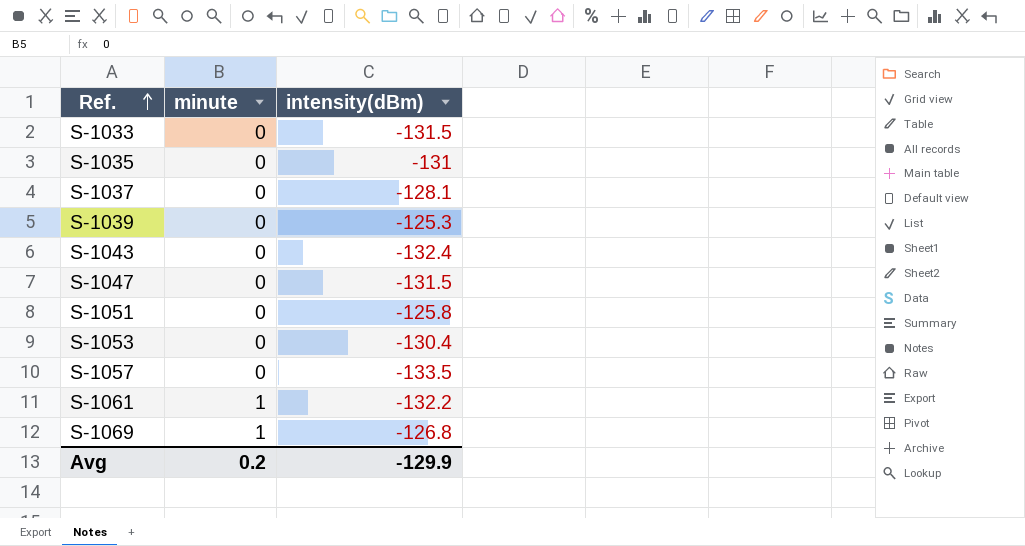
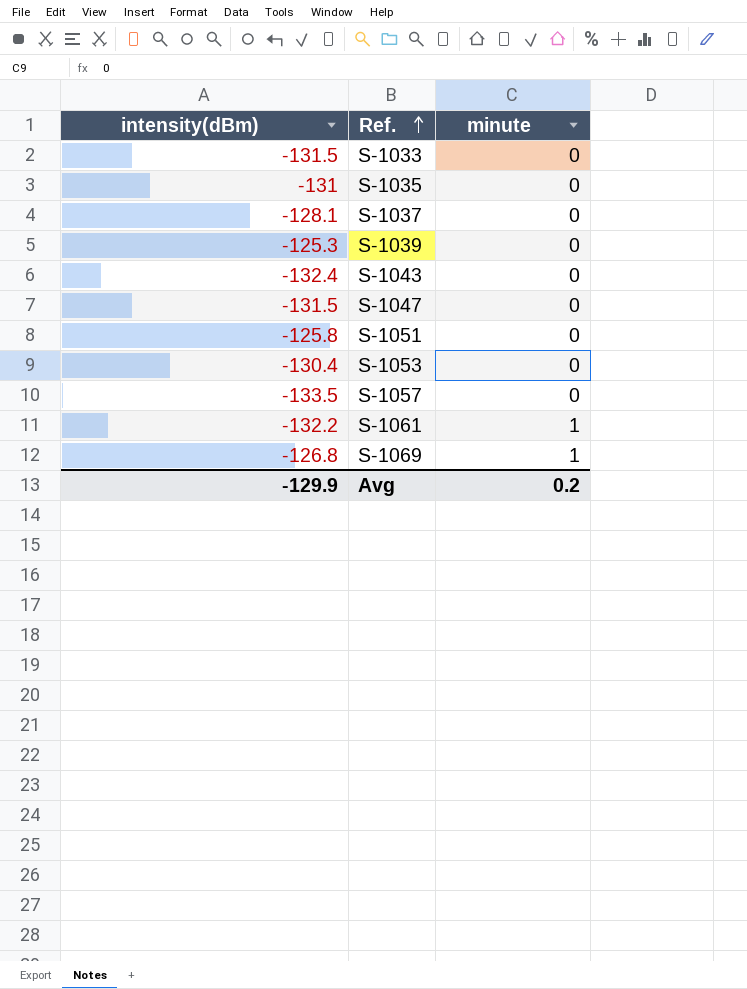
column intensity(dBm) | position: 3 -> 1

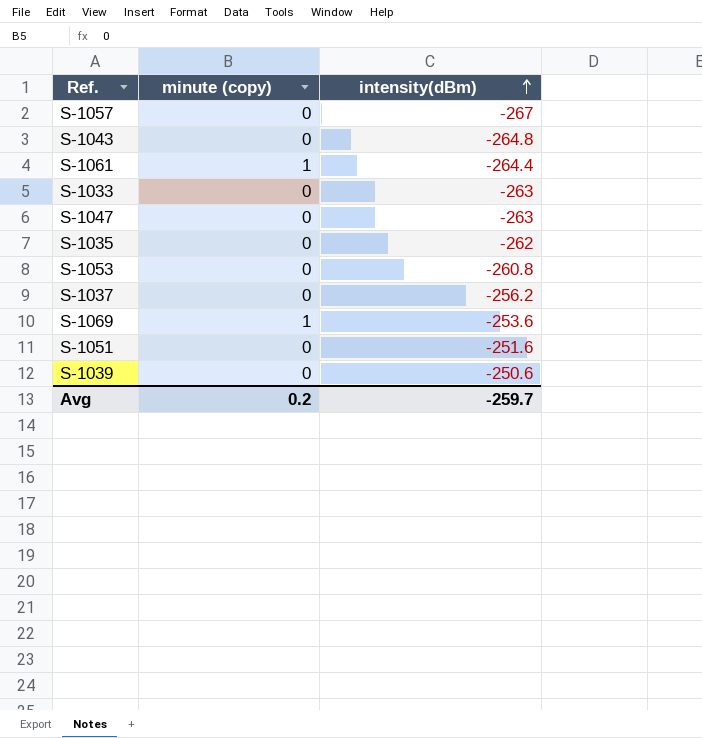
row order: Ref. ascending -> intensity(dBm) ascending
column name: minute -> minute (copy)
column intensity(dBm) | position: 1 -> 3
S-1057 | intensity(dBm): -133.5 -> -267
S-1043 | intensity(dBm): -132.4 -> -264.8
S-1061 | intensity(dBm): -132.2 -> -264.4
S-1033 | intensity(dBm): -131.5 -> -263
S-1047 | intensity(dBm): -131.5 -> -263
S-1035 | intensity(dBm): -131 -> -262
S-1053 | intensity(dBm): -130.4 -> -260.8
S-1037 | intensity(dBm): -128.1 -> -256.2
S-1069 | intensity(dBm): -126.8 -> -253.6
S-1051 | intensity(dBm): -125.8 -> -251.6
S-1039 | intensity(dBm): -125.3 -> -250.6
Avg | intensity(dBm): -129.9 -> -259.7

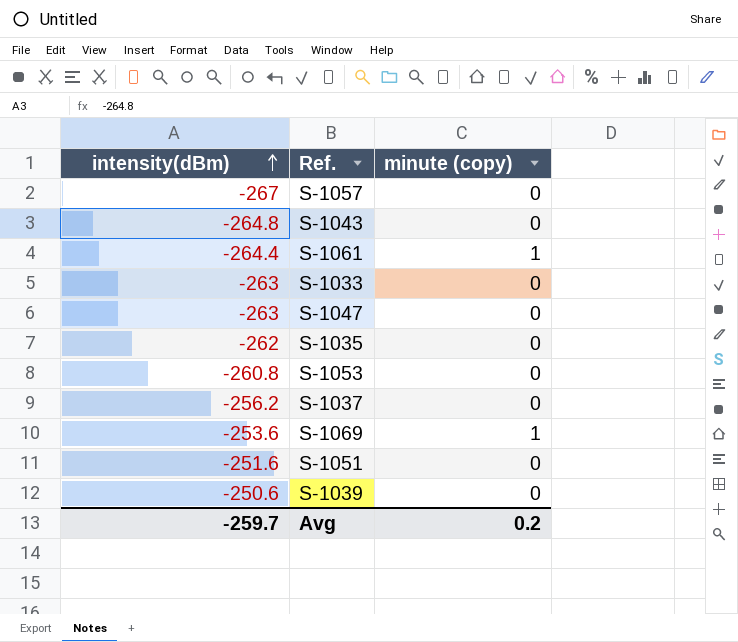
column intensity(dBm) | position: 3 -> 1

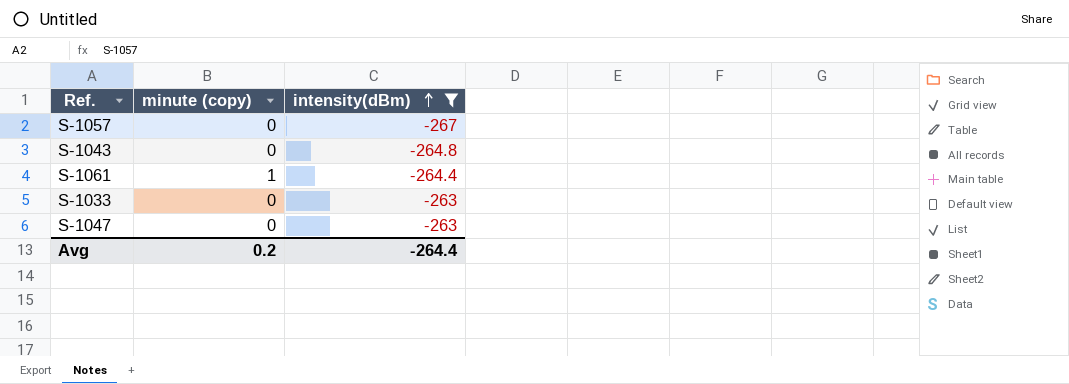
filter: none -> intensity(dBm) <= -263
column intensity(dBm) | position: 1 -> 3
Avg | intensity(dBm): -259.7 -> -264.4

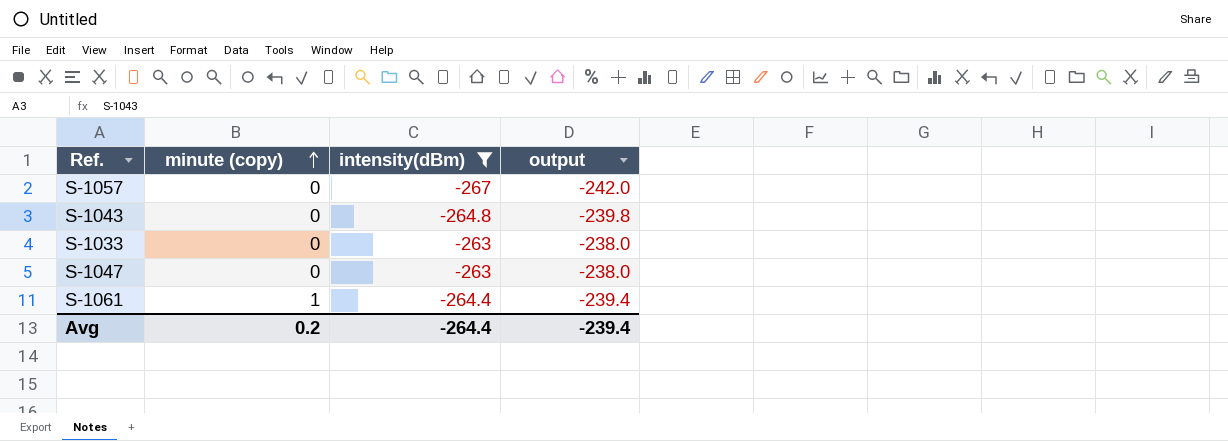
row order: intensity(dBm) ascending -> minute (copy) ascending
column output | formula: none -> [intensity(dBm)] + 25

